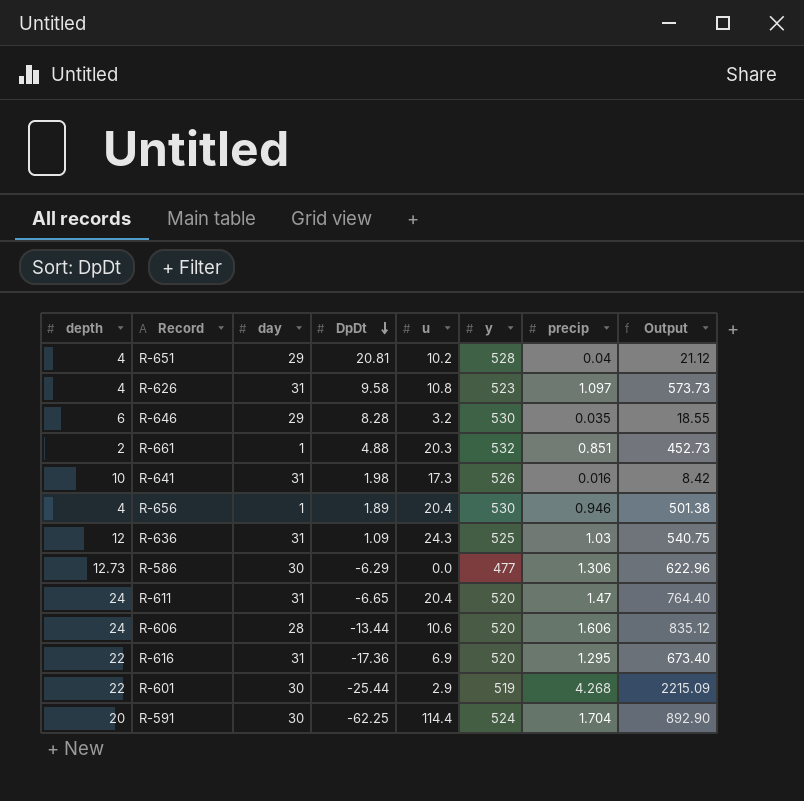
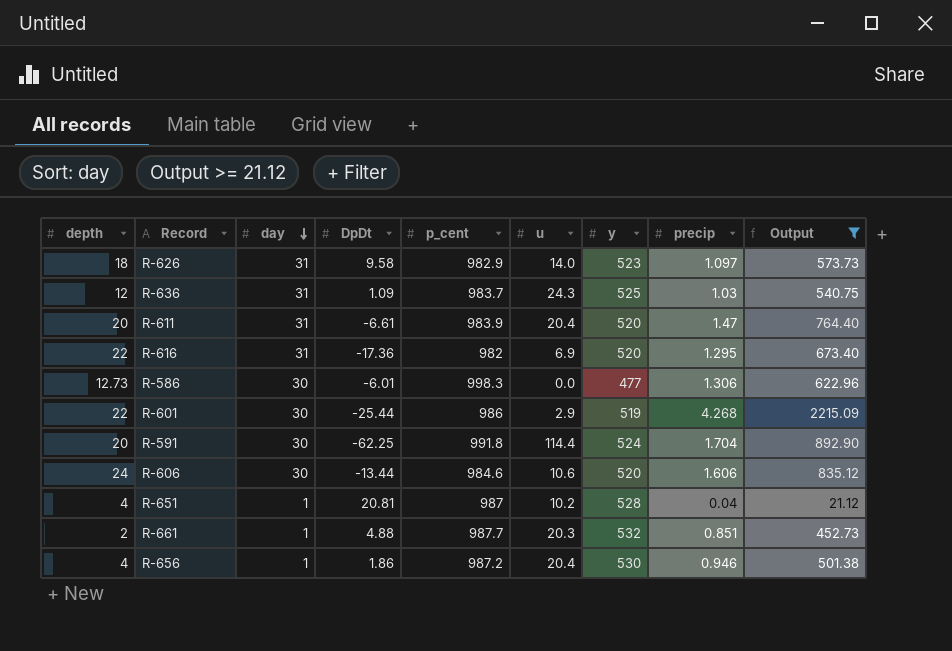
filter: none -> Output >= 21.12
row order: DpDt descending -> day descending
column p_cent | position: none -> 5
R-626 | depth: 4 -> 18
R-626 | u: 10.8 -> 14.0
R-611 | depth: 24 -> 20
R-611 | DpDt: -6.65 -> -6.61
R-586 | DpDt: -6.29 -> -6.01
R-606 | day: 28 -> 30
R-651 | day: 29 -> 1
R-656 | DpDt: 1.89 -> 1.86

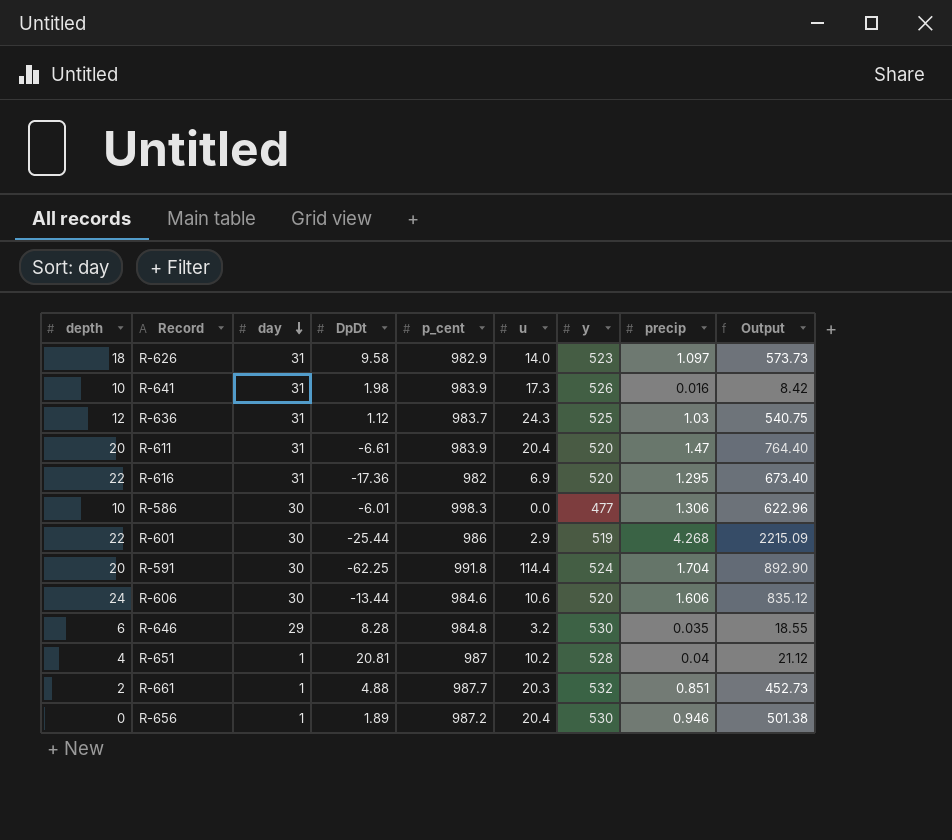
filter: Output >= 21.12 -> none
R-636 | DpDt: 1.09 -> 1.12
R-586 | depth: 12.73 -> 10
R-656 | depth: 4 -> 0
R-656 | DpDt: 1.86 -> 1.89

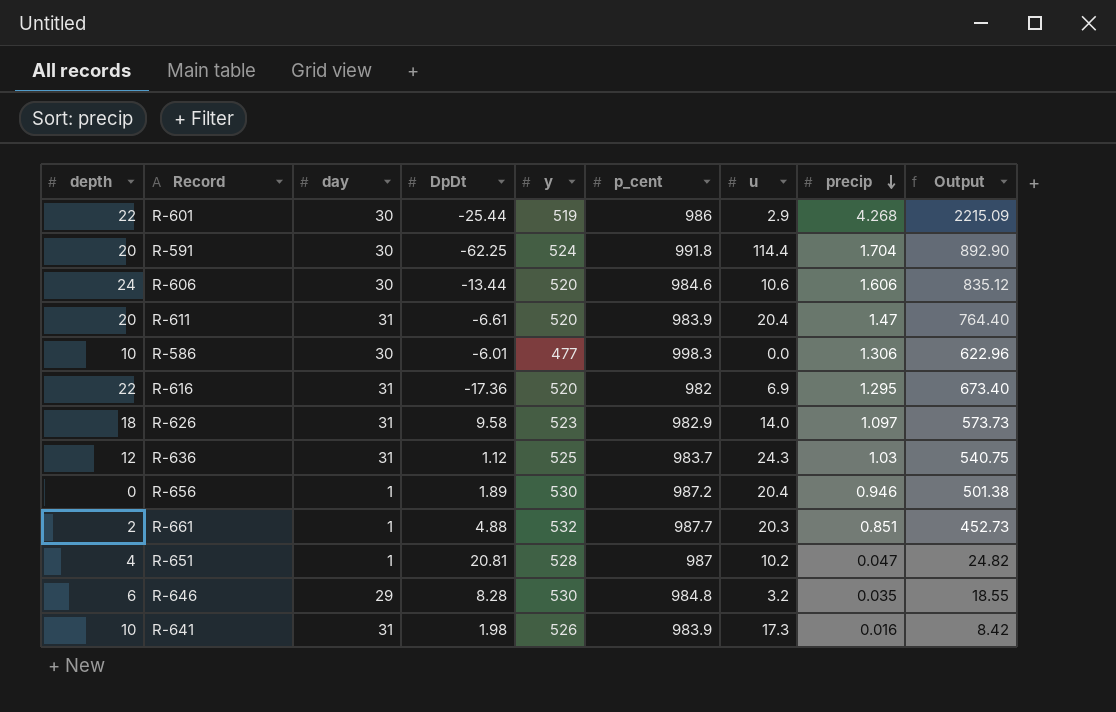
row order: day descending -> precip descending
column y | position: 7 -> 5
R-651 | precip: 0.04 -> 0.047
R-651 | Output: 21.12 -> 24.82

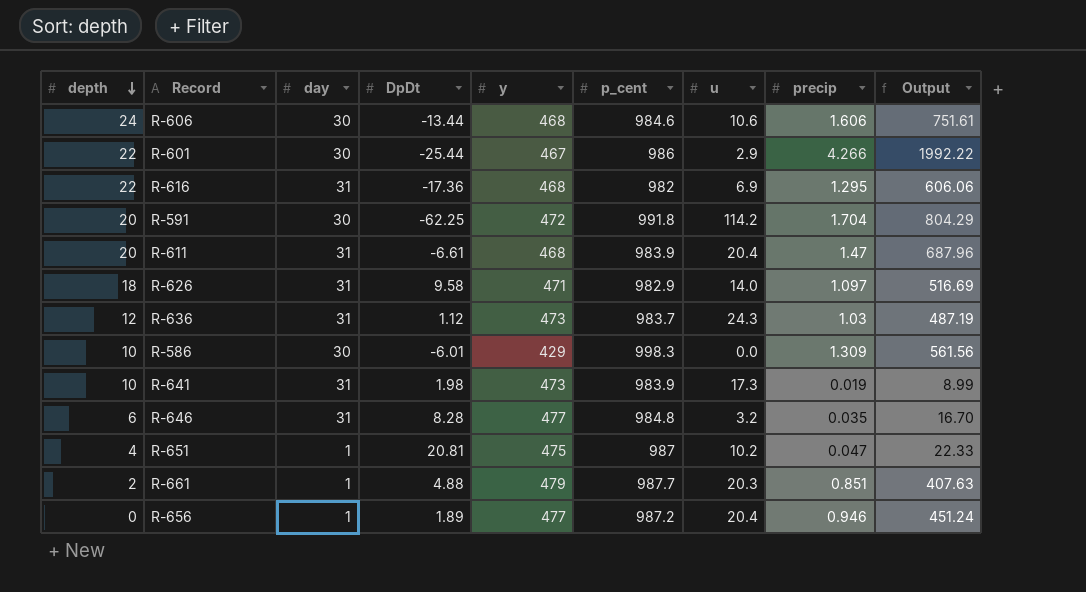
row order: precip descending -> depth descending
R-606 | y: 520 -> 468
R-606 | Output: 835.12 -> 751.61
R-601 | y: 519 -> 467
R-601 | precip: 4.268 -> 4.266
R-601 | Output: 2215.09 -> 1992.22
R-616 | y: 520 -> 468
R-616 | Output: 673.40 -> 606.06
R-591 | y: 524 -> 472
R-591 | u: 114.4 -> 114.2
R-591 | Output: 892.90 -> 804.29
R-611 | y: 520 -> 468
R-611 | Output: 764.40 -> 687.96
R-626 | y: 523 -> 471
R-626 | Output: 573.73 -> 516.69
R-636 | y: 525 -> 473
R-636 | Output: 540.75 -> 487.19
R-586 | y: 477 -> 429
R-586 | precip: 1.306 -> 1.309
R-586 | Output: 622.96 -> 561.56
R-641 | y: 526 -> 473
R-641 | precip: 0.016 -> 0.019
R-641 | Output: 8.42 -> 8.99
R-646 | day: 29 -> 31
R-646 | y: 530 -> 477
R-646 | Output: 18.55 -> 16.70
R-651 | y: 528 -> 475
R-651 | Output: 24.82 -> 22.33
R-661 | y: 532 -> 479
R-661 | Output: 452.73 -> 407.63
R-656 | y: 530 -> 477
R-656 | Output: 501.38 -> 451.24

